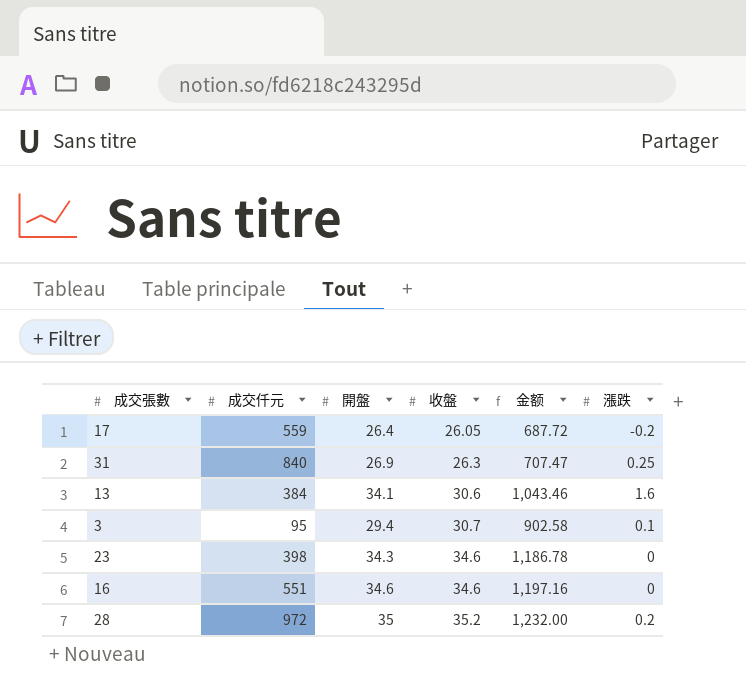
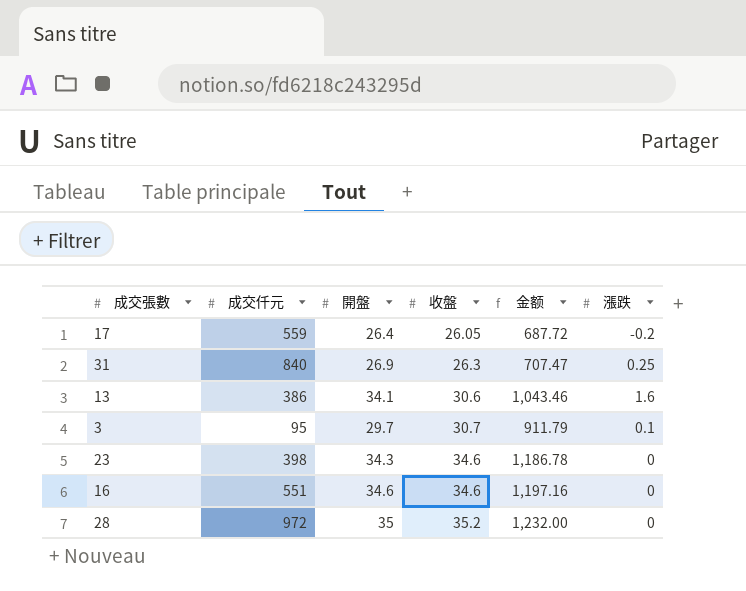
13 | 成交仟元: 384 -> 386
3 | 開盤: 29.4 -> 29.7
3 | 金额: 902.58 -> 911.79
28 | 漲跌: 0.2 -> 0

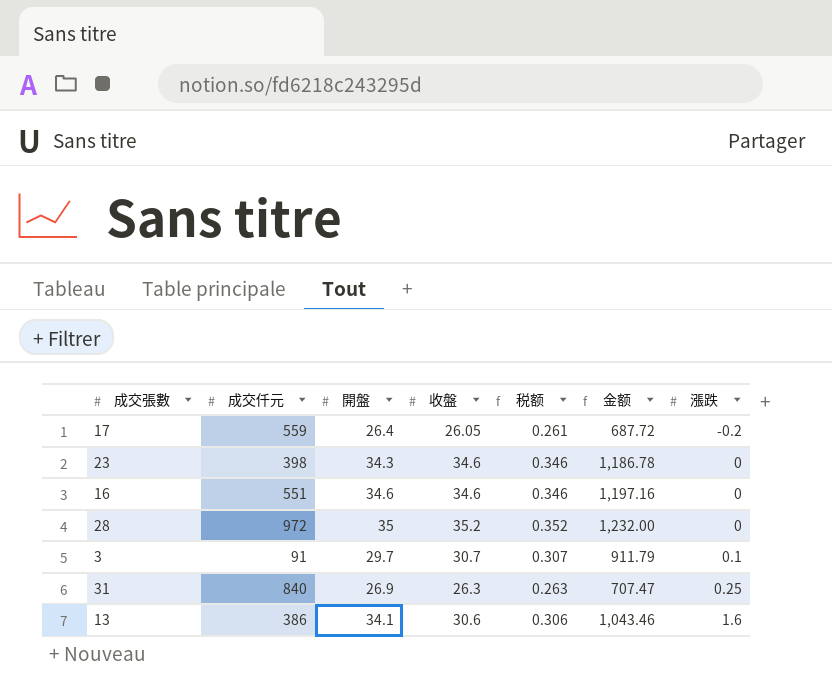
row order: 收盤 ascending -> 漲跌 ascending
column 税额 | formula: none -> [收盤] * 0.01
3 | 成交仟元: 95 -> 91

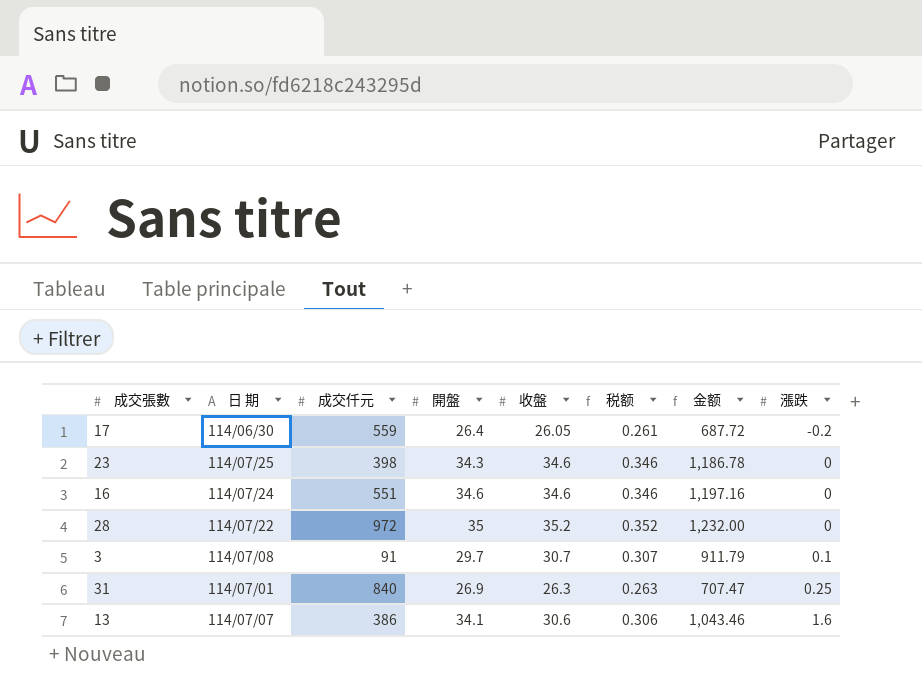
column 日 期 | position: none -> 2

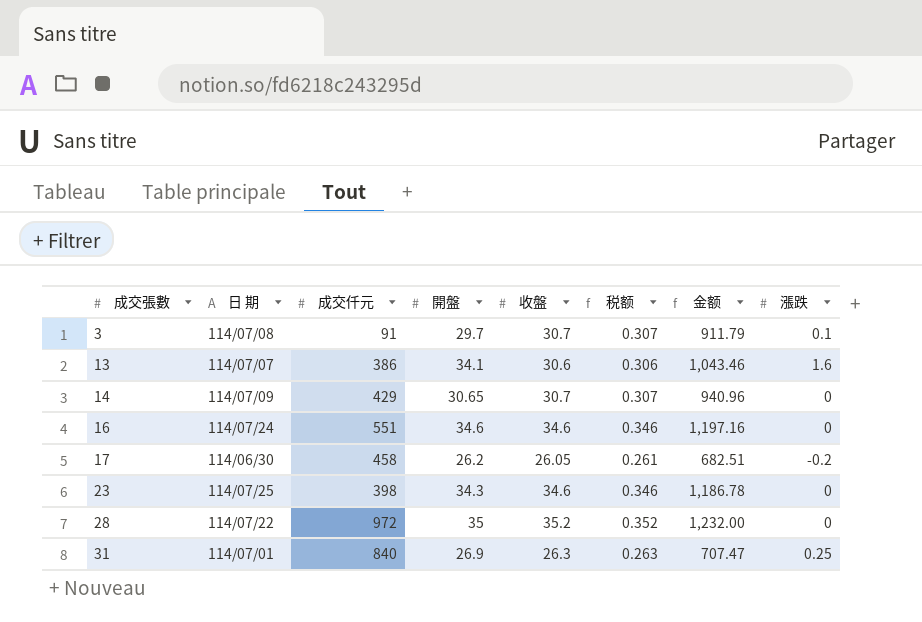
row order: 漲跌 ascending -> 成交張數 ascending
row 14: none -> 114/07/09 | 429 | 30.65 | 30.7 | 0.307 | 940.96 | 0
17 | 成交仟元: 559 -> 458
17 | 開盤: 26.4 -> 26.2
17 | 金额: 687.72 -> 682.51

